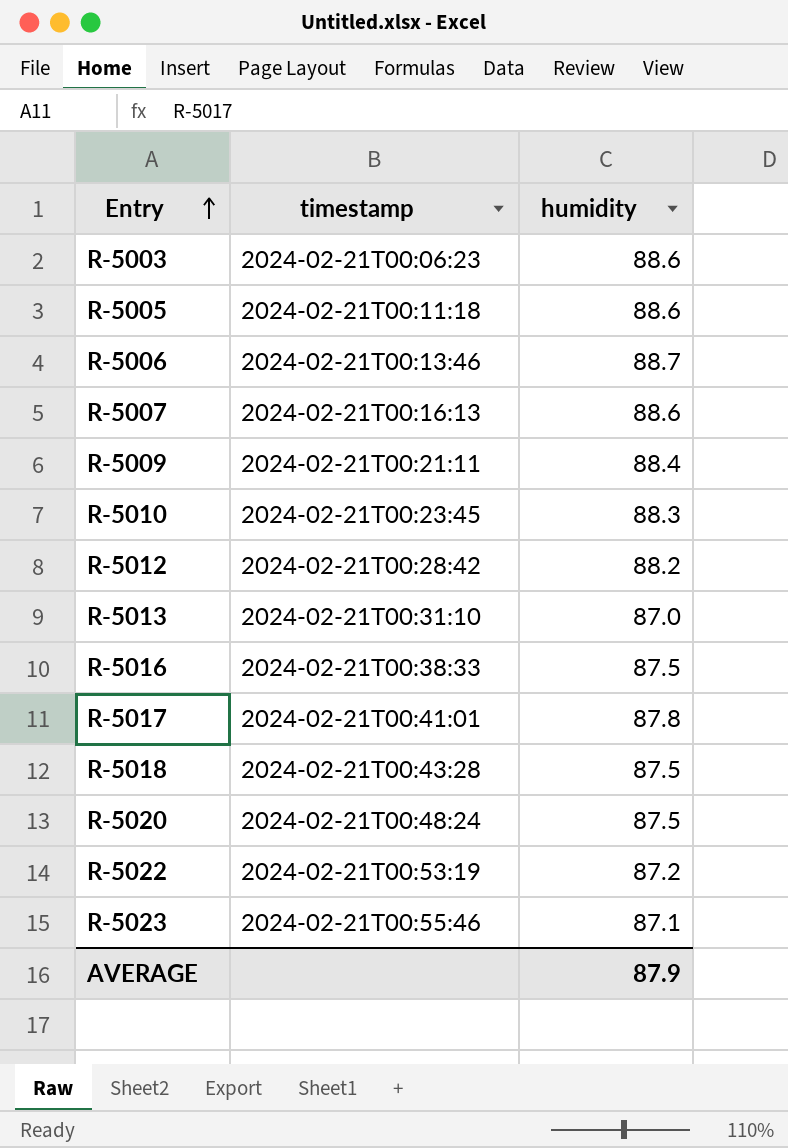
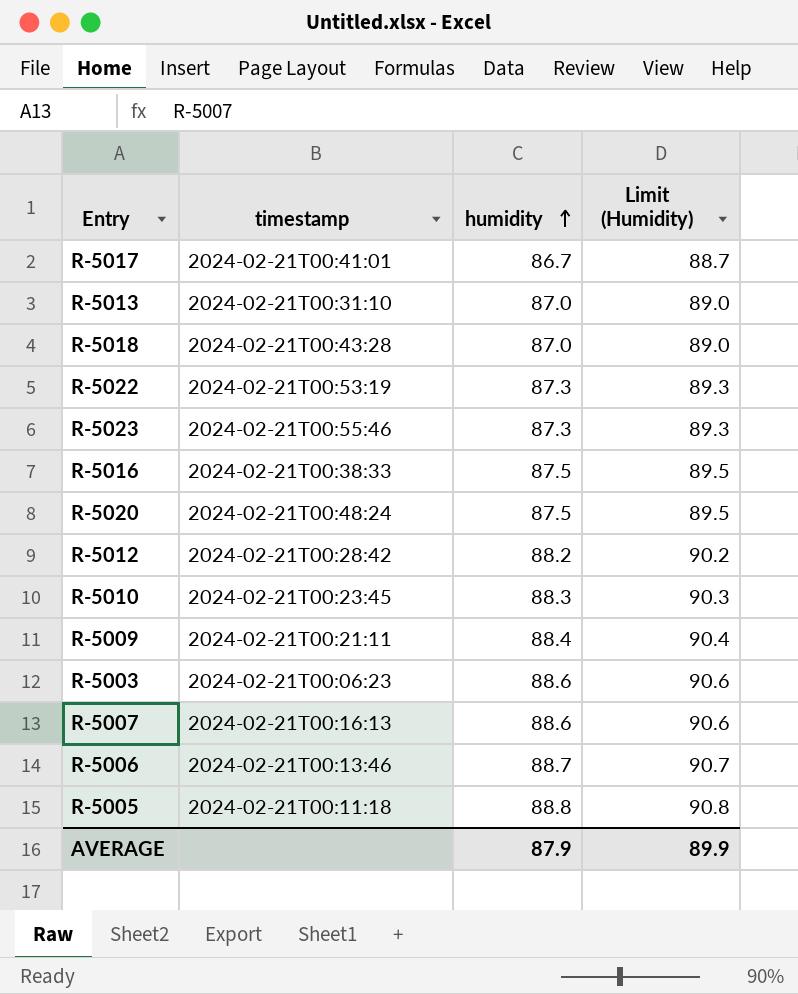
row order: Entry ascending -> humidity ascending
column Limit (Humidity) | formula: none -> [humidity] + 2
R-5017 | humidity: 87.8 -> 86.7
R-5018 | humidity: 87.5 -> 87.0
R-5022 | humidity: 87.2 -> 87.3
R-5023 | humidity: 87.1 -> 87.3
R-5005 | humidity: 88.6 -> 88.8

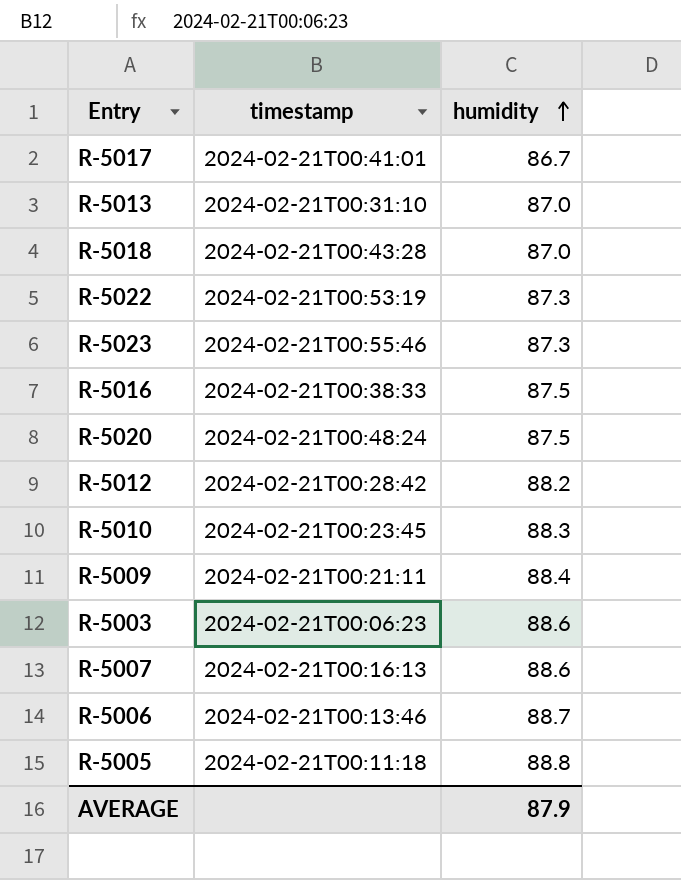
column Limit (Humidity) | formula: [humidity] + 2 -> none

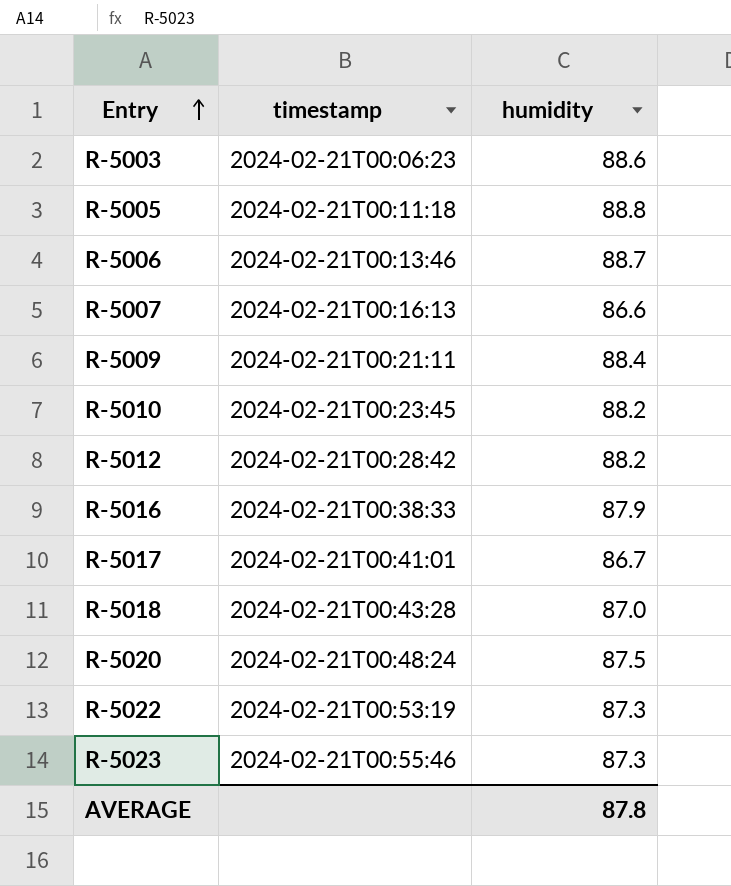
row order: humidity ascending -> Entry ascending
row R-5013: 2024-02-21T00:31:10 | 87.0 -> none
R-5007 | humidity: 88.6 -> 86.6
R-5010 | humidity: 88.3 -> 88.2
R-5016 | humidity: 87.5 -> 87.9
AVERAGE | humidity: 87.9 -> 87.8

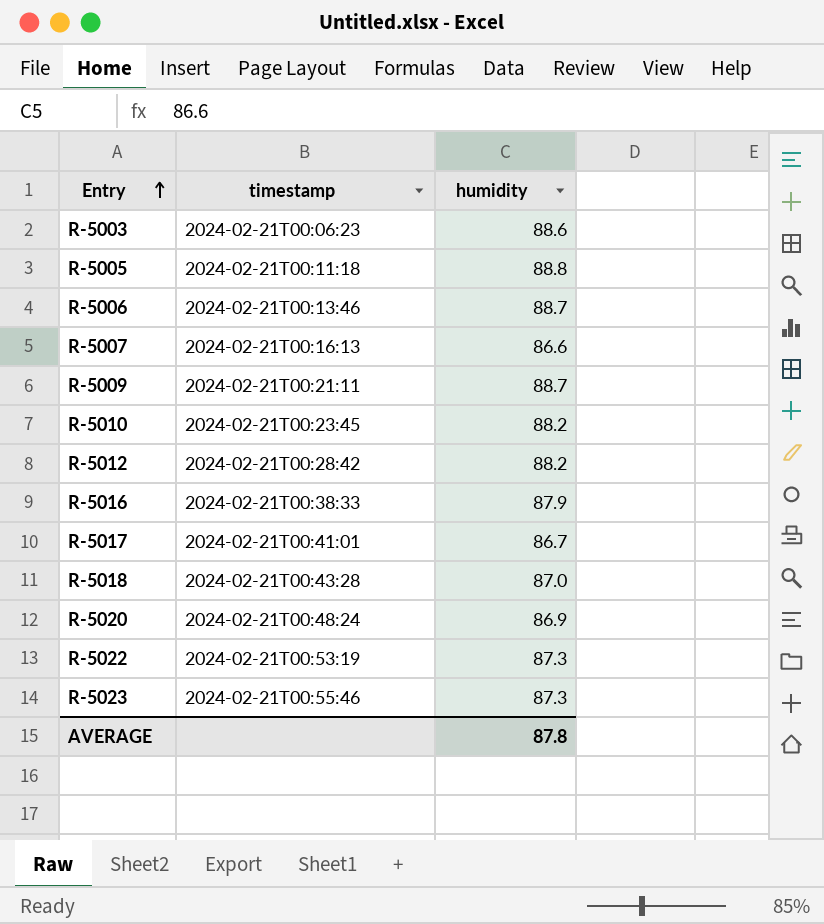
R-5009 | humidity: 88.4 -> 88.7
R-5020 | humidity: 87.5 -> 86.9

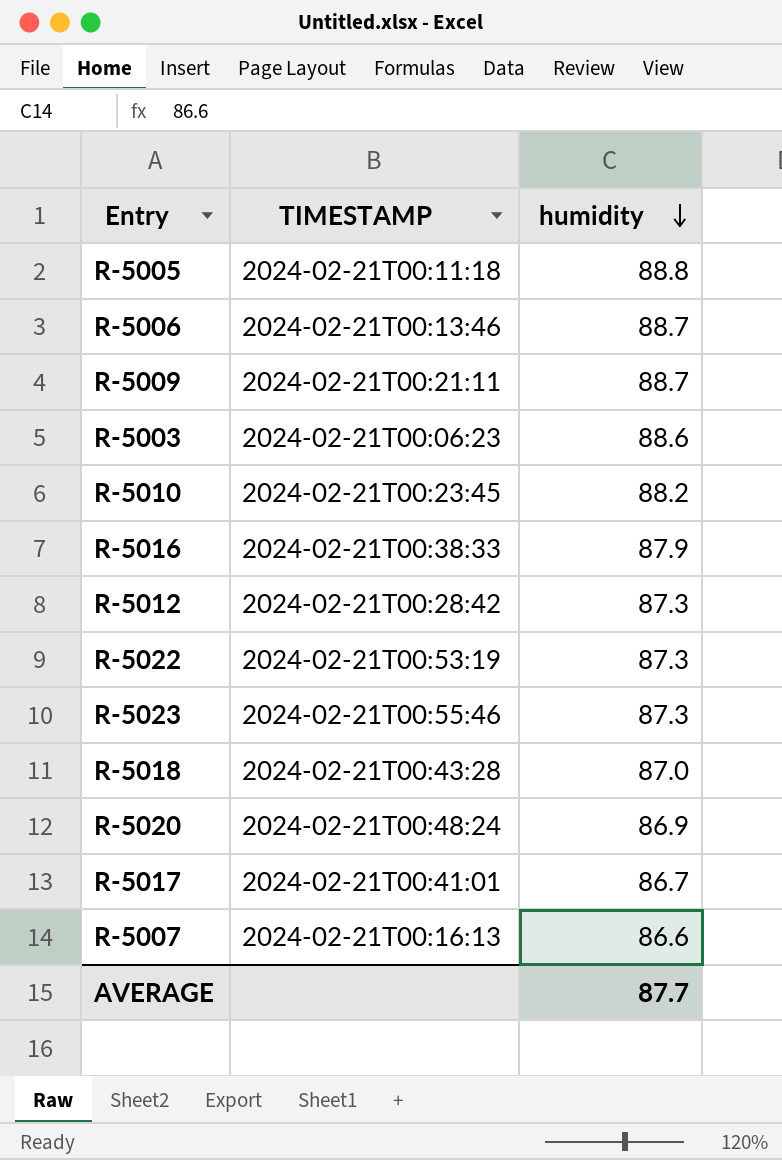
row order: Entry ascending -> humidity descending
column name: timestamp -> TIMESTAMP
R-5012 | humidity: 88.2 -> 87.3
AVERAGE | humidity: 87.8 -> 87.7

